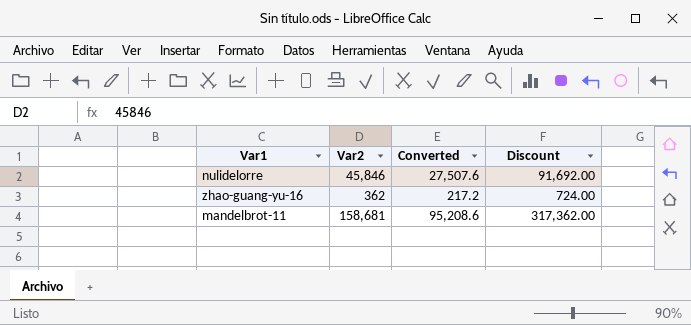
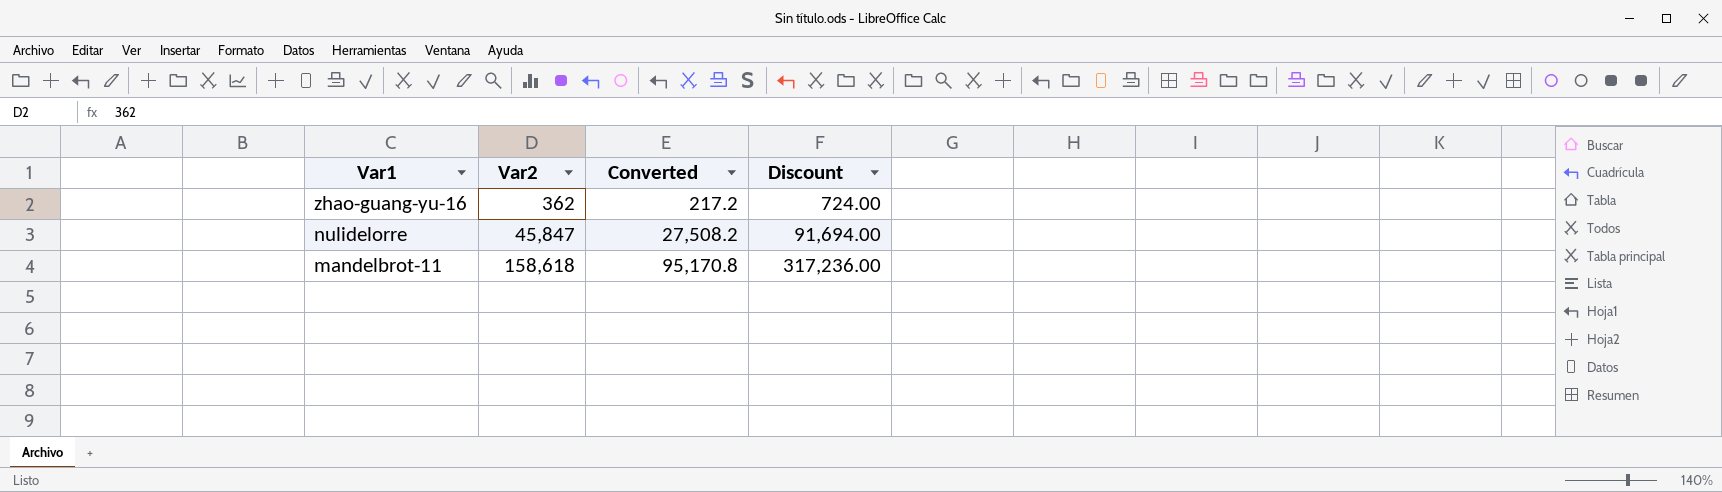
row order: none -> Var1 descending
nulidelorre | Var2: 45,846 -> 45,847
nulidelorre | Converted: 27,507.6 -> 27,508.2
nulidelorre | Discount: 91,692.00 -> 91,694.00
mandelbrot-11 | Var2: 158,681 -> 158,618
mandelbrot-11 | Converted: 95,208.6 -> 95,170.8
mandelbrot-11 | Discount: 317,362.00 -> 317,236.00

